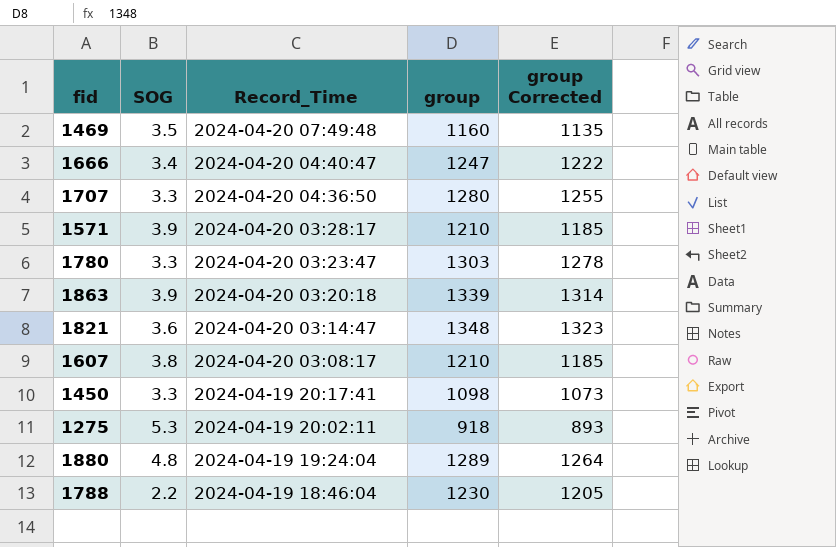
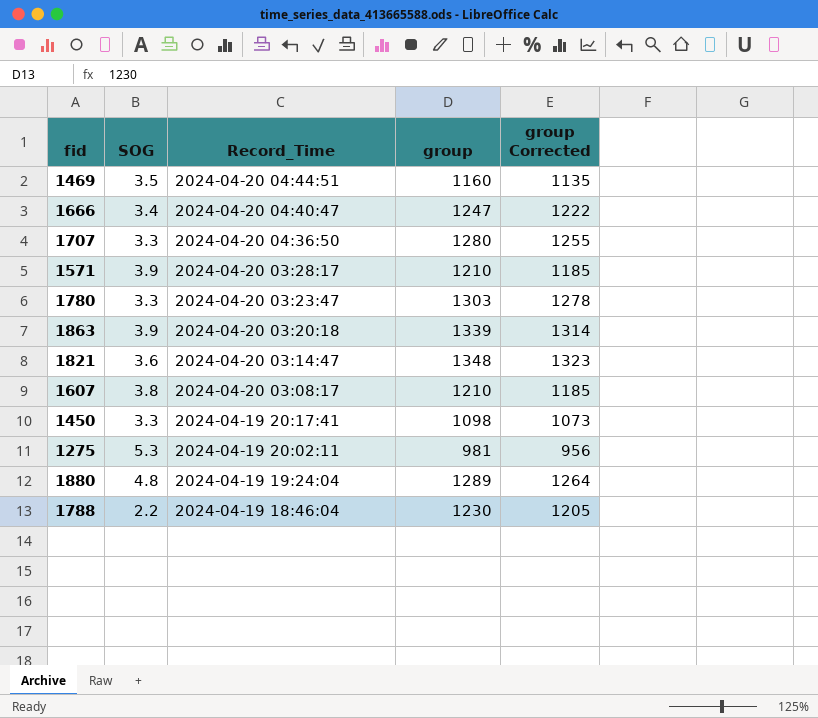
1469 | Record_Time: 2024-04-20 07:49:48 -> 2024-04-20 04:44:51
1275 | group: 918 -> 981
1275 | group Corrected: 893 -> 956

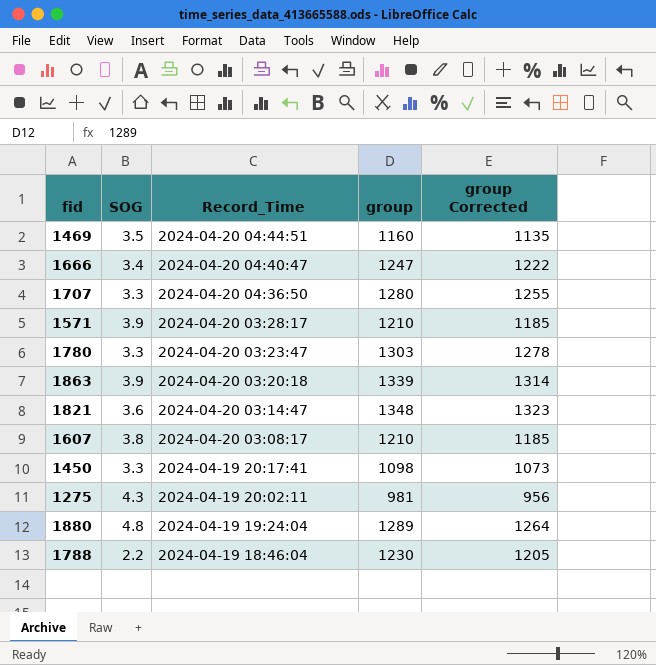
1275 | SOG: 5.3 -> 4.3

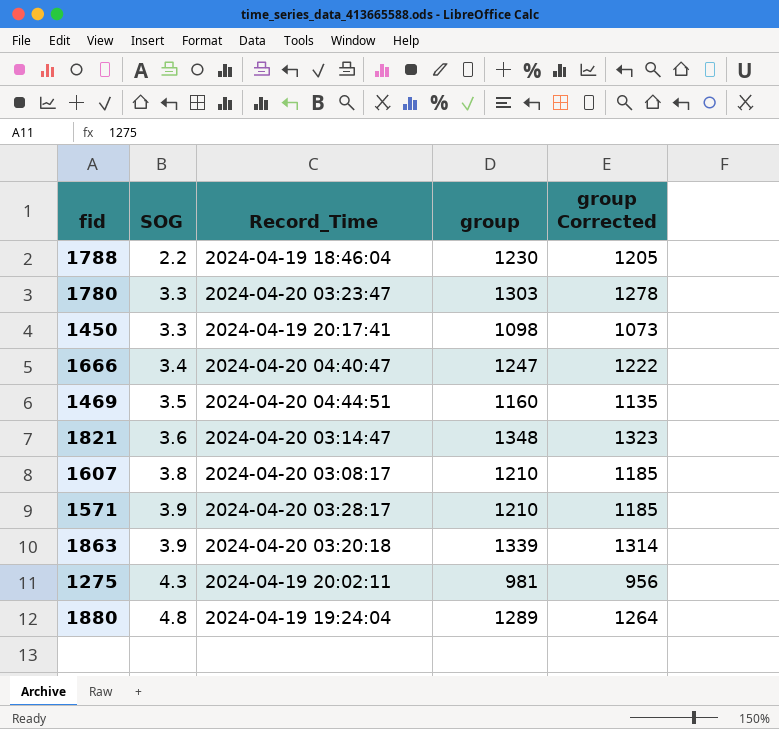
row order: Record_Time descending -> SOG ascending
row 1707: 3.3 | 2024-04-20 04:36:50 | 1280 | 1255 -> none

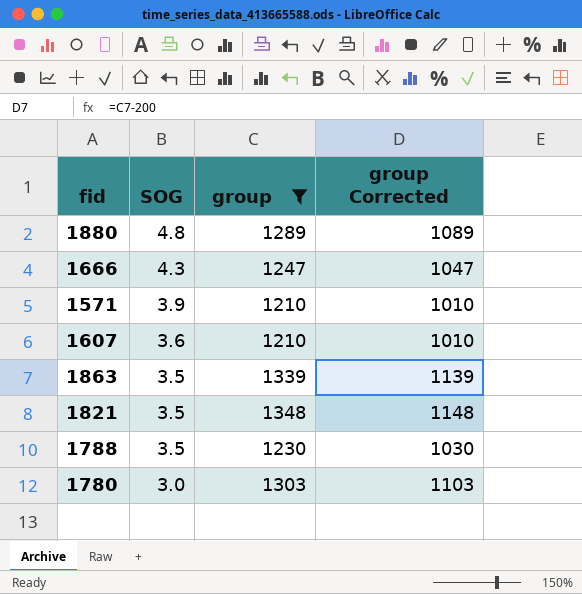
filter: none -> group >= 1210
row order: SOG ascending -> SOG descending
column Record_Time | position: 3 -> none
column group Corrected | formula: [group] - 25 -> [group] - 200
1666 | SOG: 3.4 -> 4.3
1607 | SOG: 3.8 -> 3.6
1863 | SOG: 3.9 -> 3.5
1821 | SOG: 3.6 -> 3.5
1788 | SOG: 2.2 -> 3.5
1780 | SOG: 3.3 -> 3.0

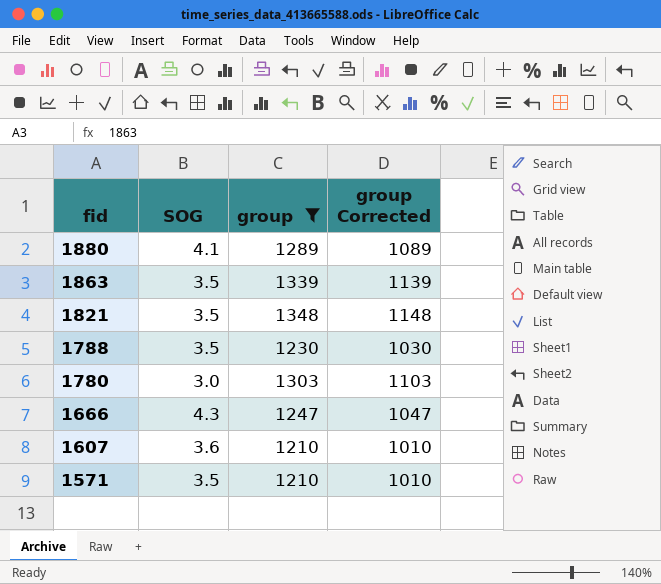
row order: SOG descending -> fid descending
1880 | SOG: 4.8 -> 4.1
1571 | SOG: 3.9 -> 3.5

